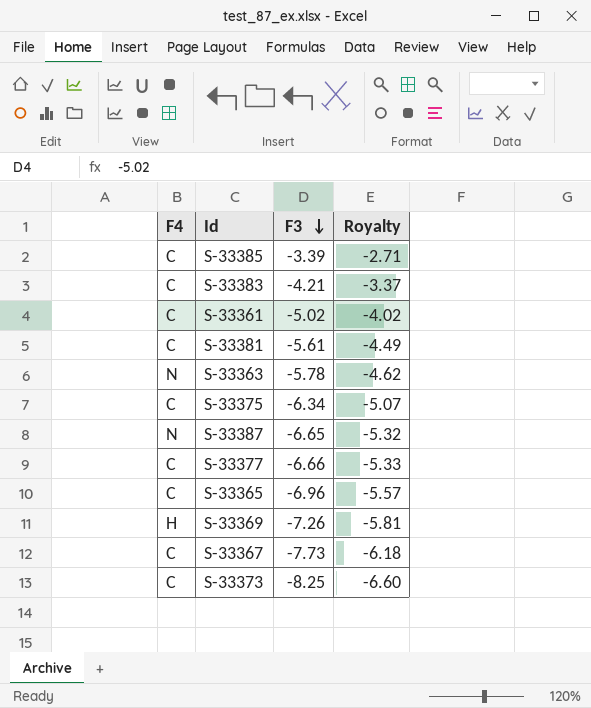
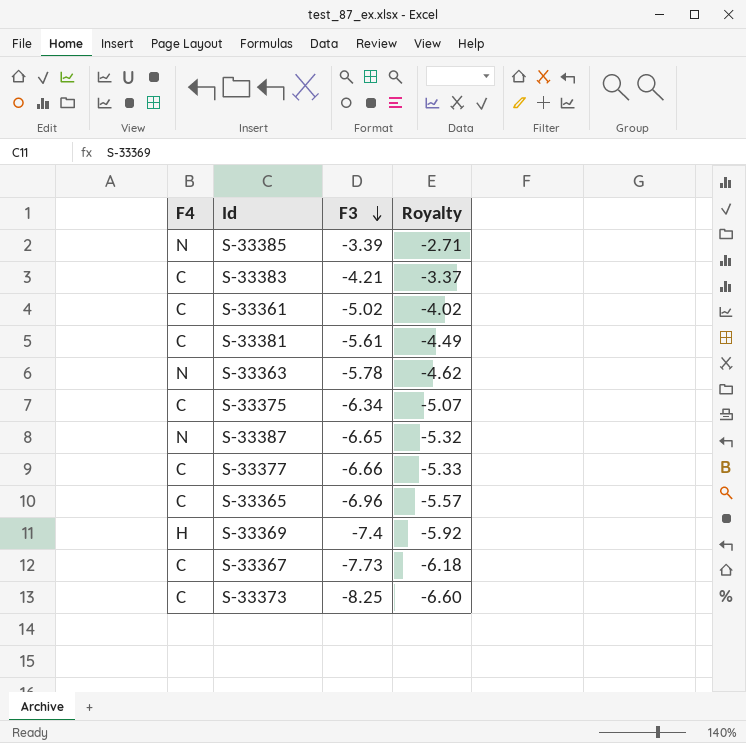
S-33385 | F4: C -> N
S-33369 | F3: -7.26 -> -7.4
S-33369 | Royalty: -5.81 -> -5.92

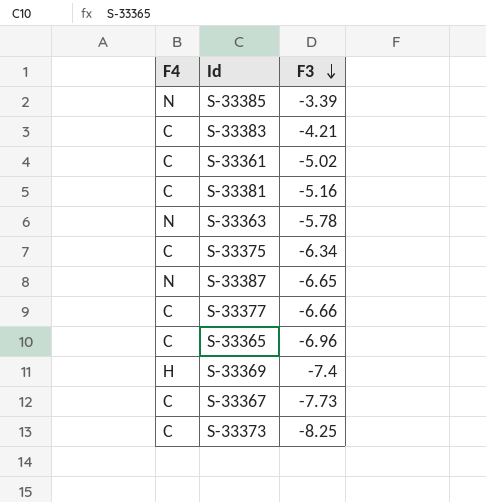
column Royalty | formula: [F3] * 0.8 -> none
S-33381 | F3: -5.61 -> -5.16

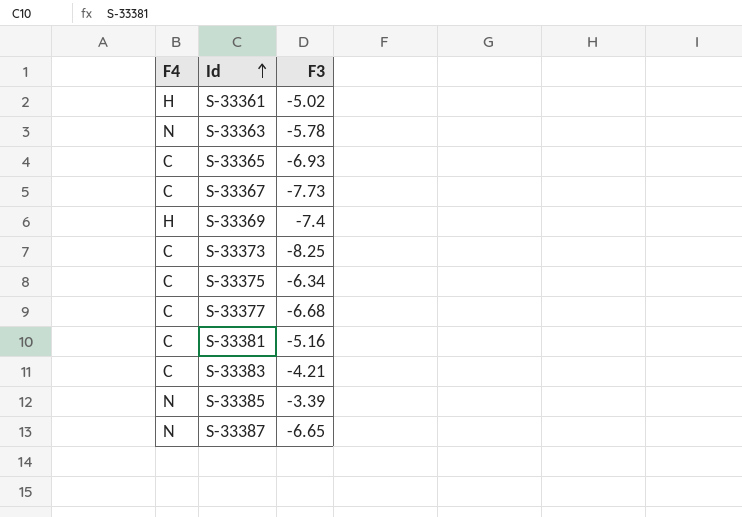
row order: F3 descending -> Id ascending
S-33361 | F4: C -> H
S-33365 | F3: -6.96 -> -6.93
S-33377 | F3: -6.66 -> -6.68

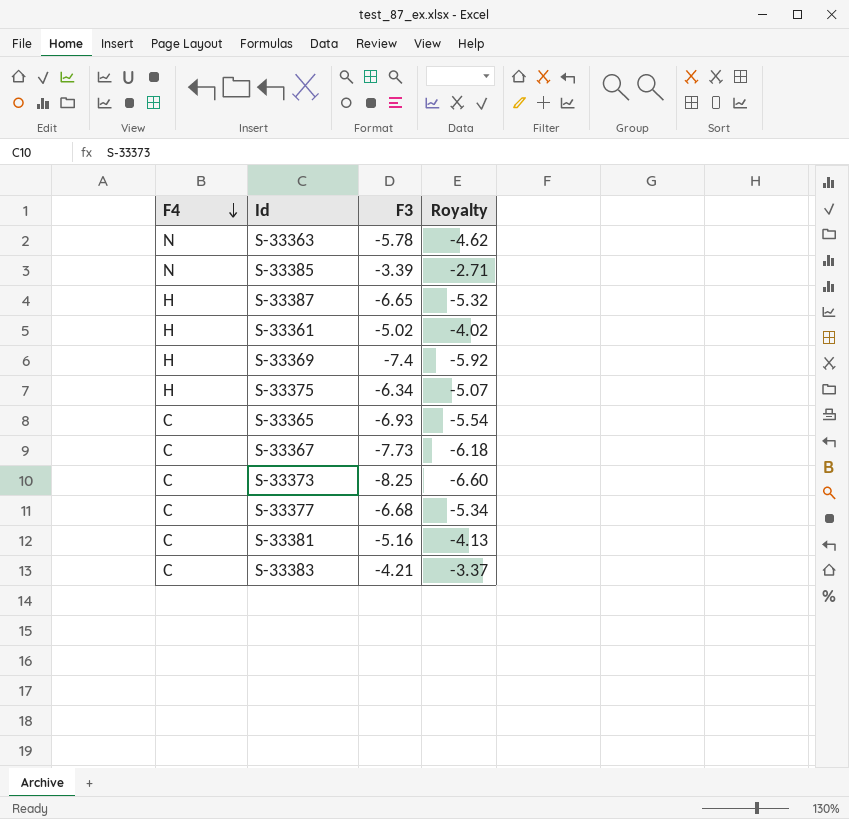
row order: Id ascending -> F4 descending
column Royalty | formula: none -> [F3] * 0.8
S-33387 | F4: N -> H
S-33375 | F4: C -> H

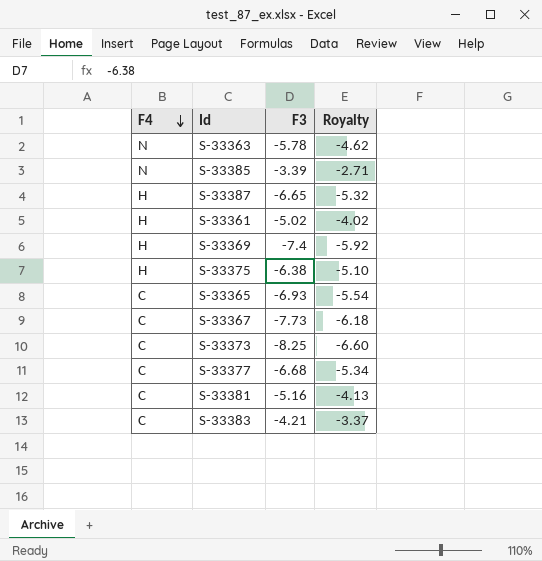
S-33375 | F3: -6.34 -> -6.38
S-33375 | Royalty: -5.07 -> -5.10

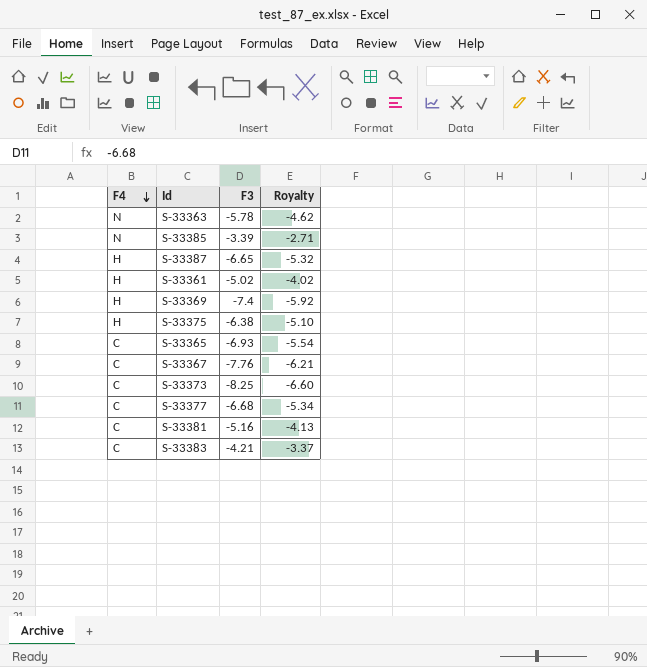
S-33367 | F3: -7.73 -> -7.76
S-33367 | Royalty: -6.18 -> -6.21

